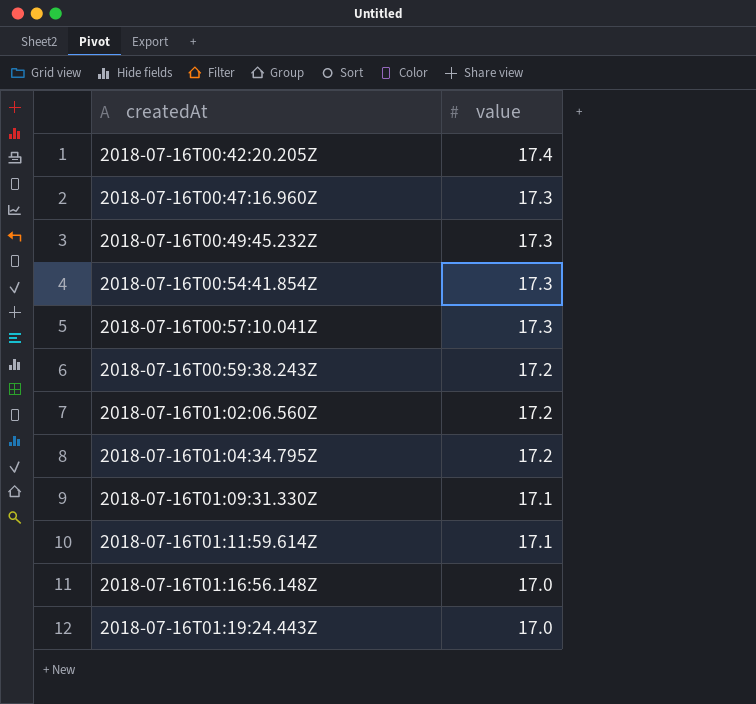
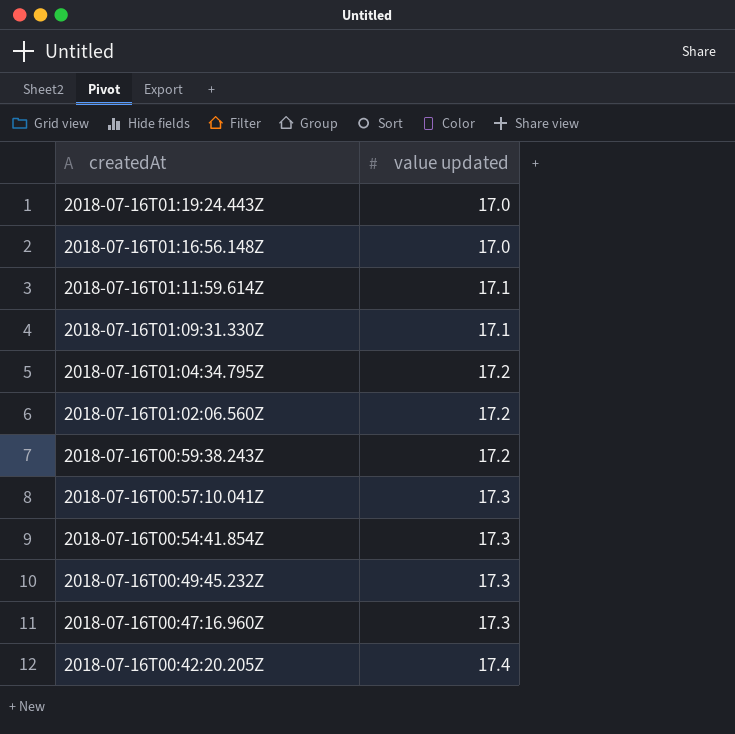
row order: createdAt ascending -> createdAt descending
column name: value -> value updated

